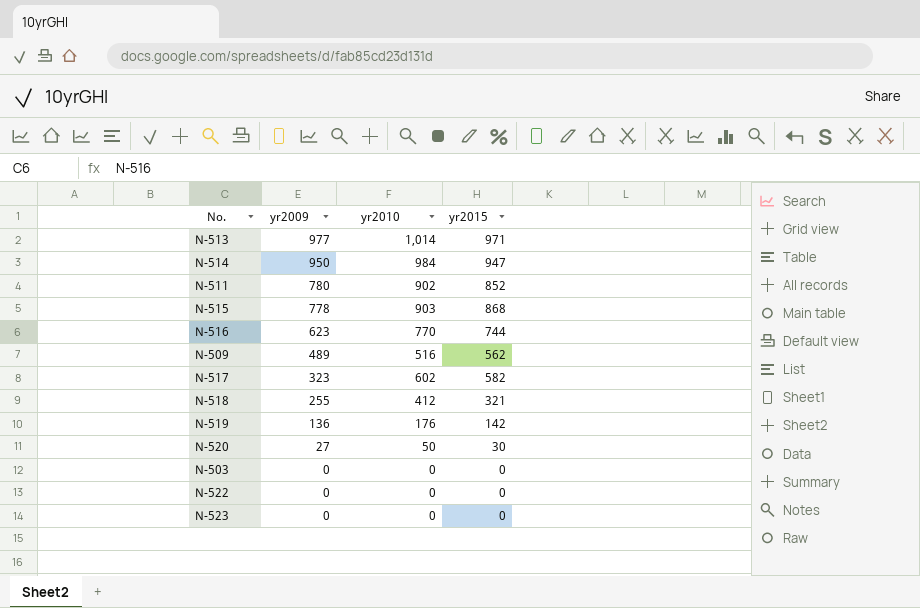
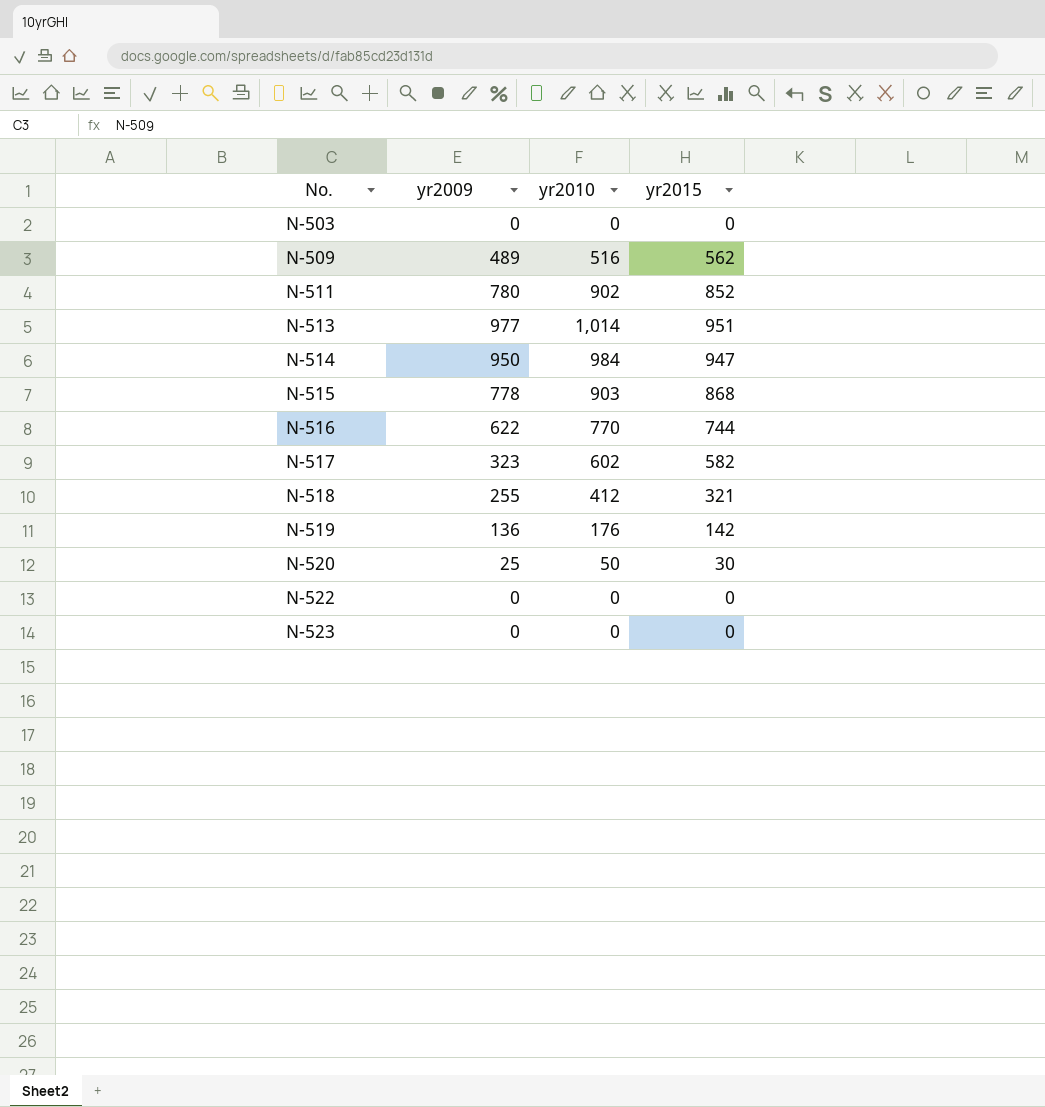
row order: yr2009 descending -> No. ascending
N-513 | yr2015: 971 -> 951
N-516 | yr2009: 623 -> 622
N-520 | yr2009: 27 -> 25

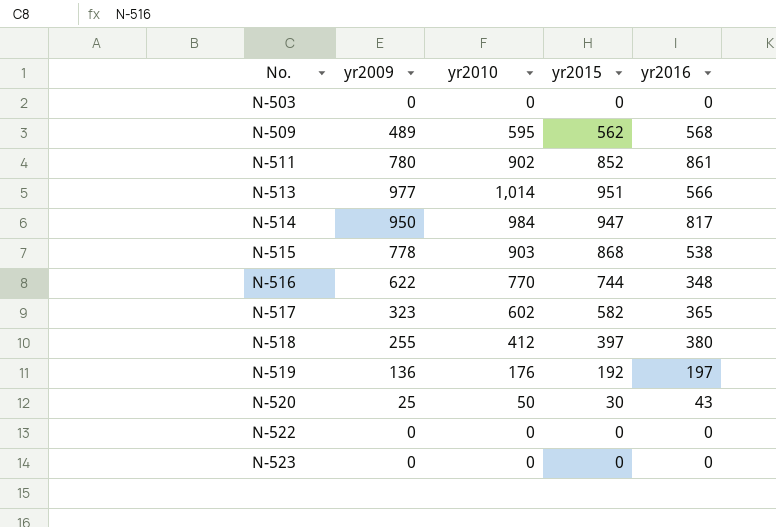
column yr2016 | position: none -> 5
N-509 | yr2010: 516 -> 595
N-518 | yr2015: 321 -> 397
N-519 | yr2015: 142 -> 192

